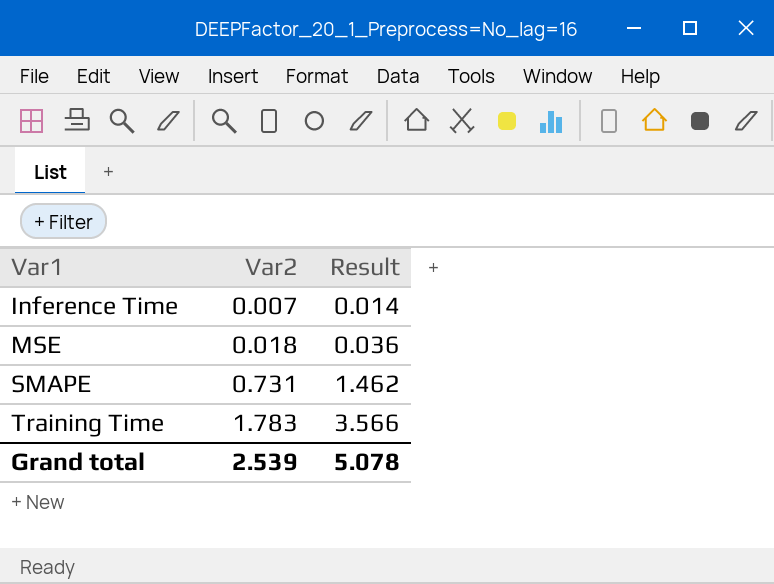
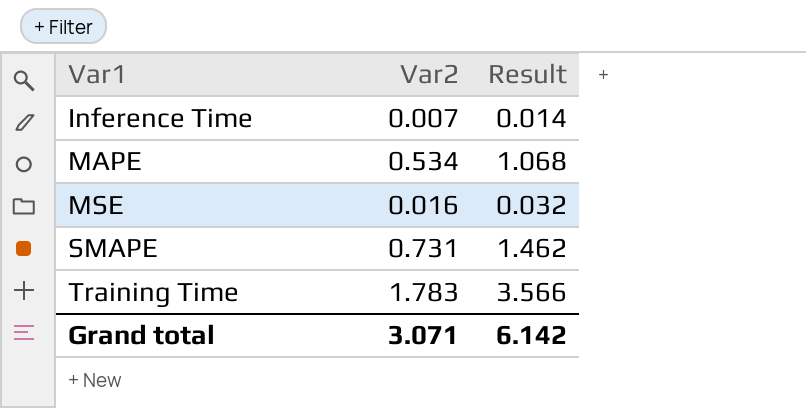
row MAPE: none -> 0.534 | 1.068
MSE | Var2: 0.018 -> 0.016
MSE | Result: 0.036 -> 0.032
Grand total | Var2: 2.539 -> 3.071
Grand total | Result: 5.078 -> 6.142

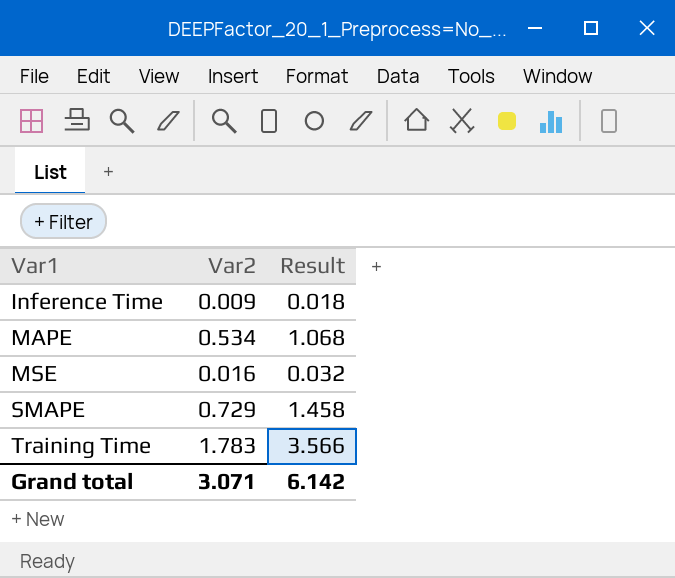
Inference Time | Var2: 0.007 -> 0.009
Inference Time | Result: 0.014 -> 0.018
SMAPE | Var2: 0.731 -> 0.729
SMAPE | Result: 1.462 -> 1.458

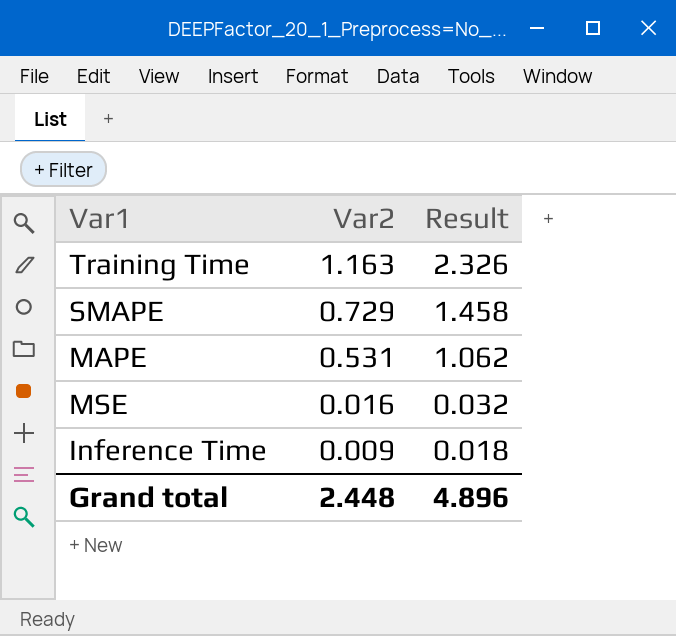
row order: Var1 ascending -> Var2 descending
Training Time | Var2: 1.783 -> 1.163
Training Time | Result: 3.566 -> 2.326
MAPE | Var2: 0.534 -> 0.531
MAPE | Result: 1.068 -> 1.062
Grand total | Var2: 3.071 -> 2.448
Grand total | Result: 6.142 -> 4.896

